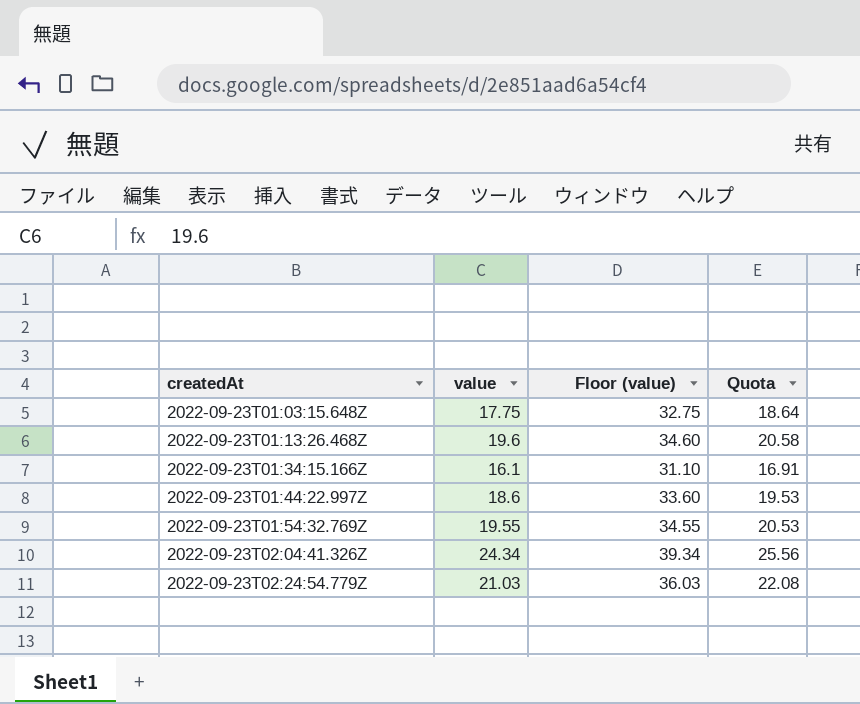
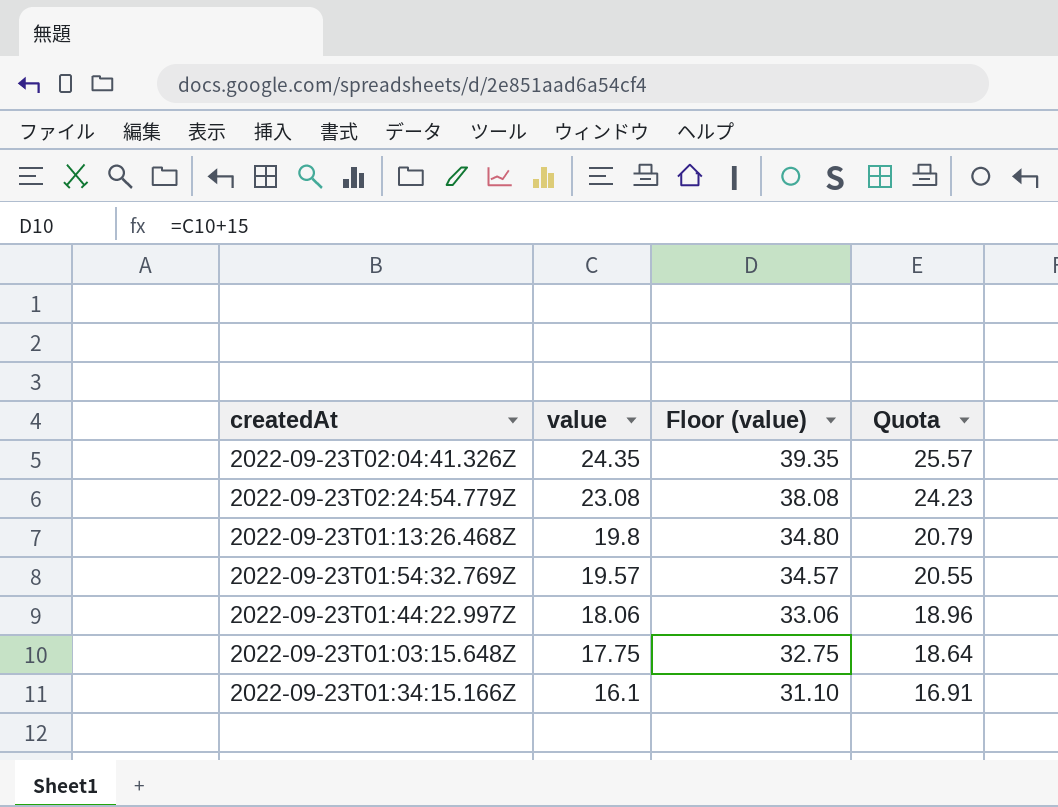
row order: createdAt ascending -> value descending
2022-09-23T02:04:41.326Z | value: 24.34 -> 24.35
2022-09-23T02:04:41.326Z | Floor (value): 39.34 -> 39.35
2022-09-23T02:04:41.326Z | Quota: 25.56 -> 25.57
2022-09-23T02:24:54.779Z | value: 21.03 -> 23.08
2022-09-23T02:24:54.779Z | Floor (value): 36.03 -> 38.08
2022-09-23T02:24:54.779Z | Quota: 22.08 -> 24.23
2022-09-23T01:13:26.468Z | value: 19.6 -> 19.8
2022-09-23T01:13:26.468Z | Floor (value): 34.60 -> 34.80
2022-09-23T01:13:26.468Z | Quota: 20.58 -> 20.79
2022-09-23T01:54:32.769Z | value: 19.55 -> 19.57
2022-09-23T01:54:32.769Z | Floor (value): 34.55 -> 34.57
2022-09-23T01:54:32.769Z | Quota: 20.53 -> 20.55
2022-09-23T01:44:22.997Z | value: 18.6 -> 18.06
2022-09-23T01:44:22.997Z | Floor (value): 33.60 -> 33.06
2022-09-23T01:44:22.997Z | Quota: 19.53 -> 18.96

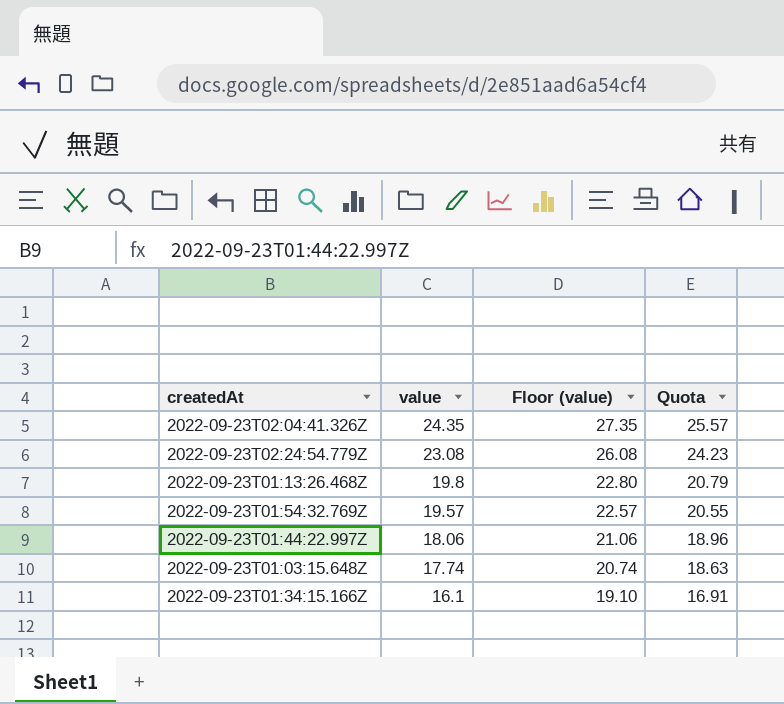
column Floor (value) | formula: [value] + 15 -> [value] + 3
2022-09-23T01:03:15.648Z | value: 17.75 -> 17.74
2022-09-23T01:03:15.648Z | Quota: 18.64 -> 18.63

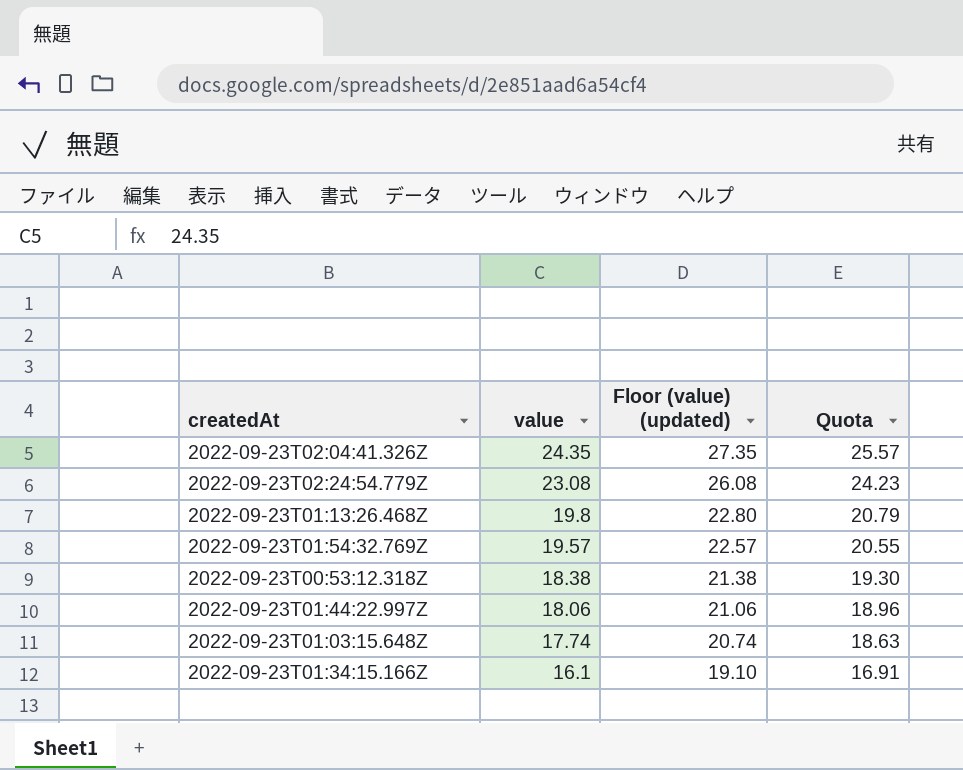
column name: Floor (value) -> Floor (value) (updated)
row 2022-09-23T00:53:12.318Z: none -> 18.38 | 21.38 | 19.30

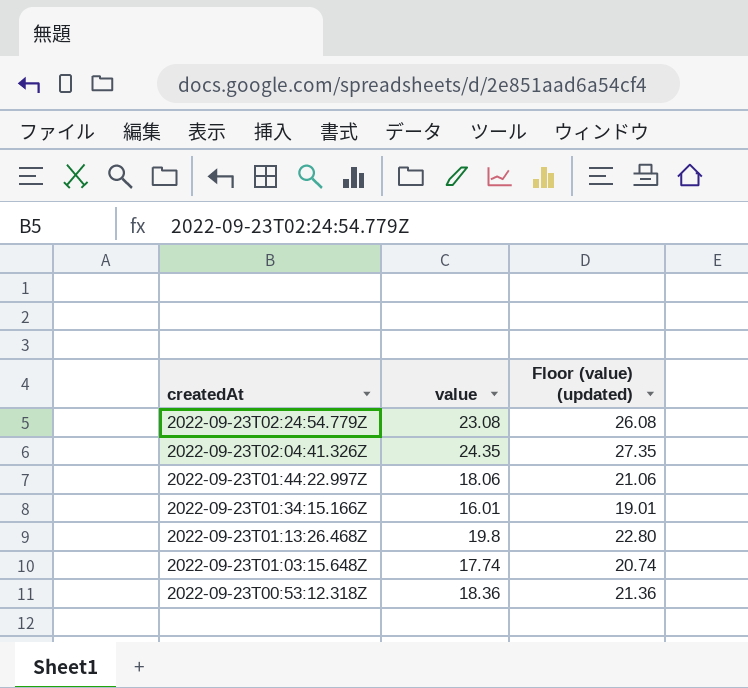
row order: value descending -> createdAt descending
column Quota | formula: [value] * 1.05 -> none
row 2022-09-23T01:54:32.769Z: 19.57 | 22.57 | 20.55 -> none
2022-09-23T01:34:15.166Z | value: 16.1 -> 16.01
2022-09-23T01:34:15.166Z | Floor (value) (updated): 19.10 -> 19.01
2022-09-23T00:53:12.318Z | value: 18.38 -> 18.36
2022-09-23T00:53:12.318Z | Floor (value) (updated): 21.38 -> 21.36

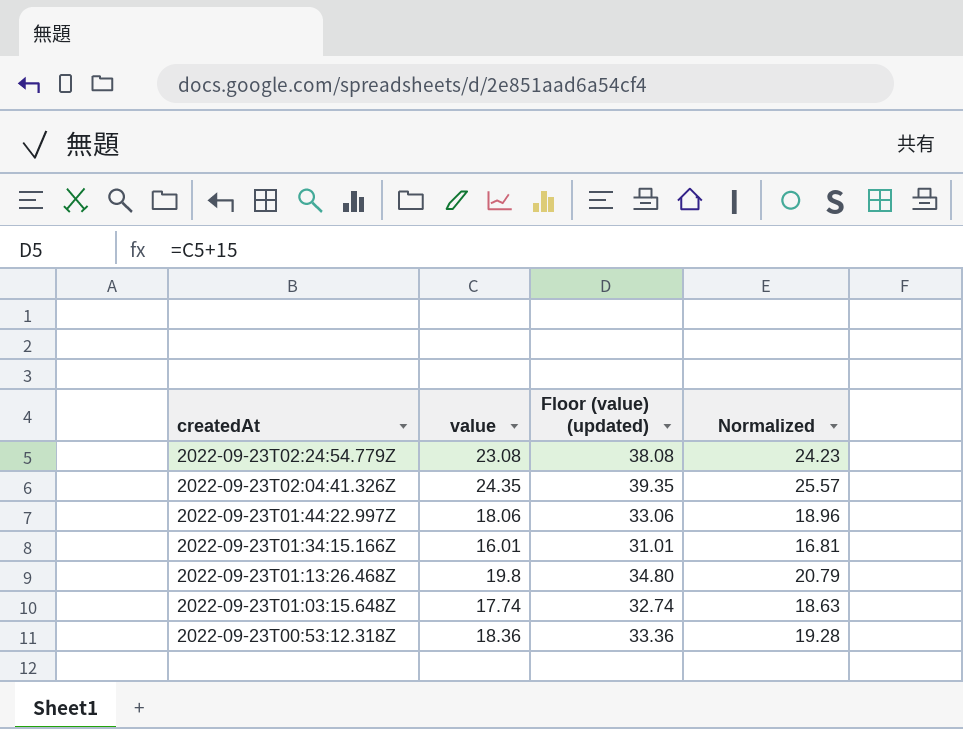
column Floor (value) (updated) | formula: [value] + 3 -> [value] + 15
column Normalized | formula: none -> [value] * 1.05

